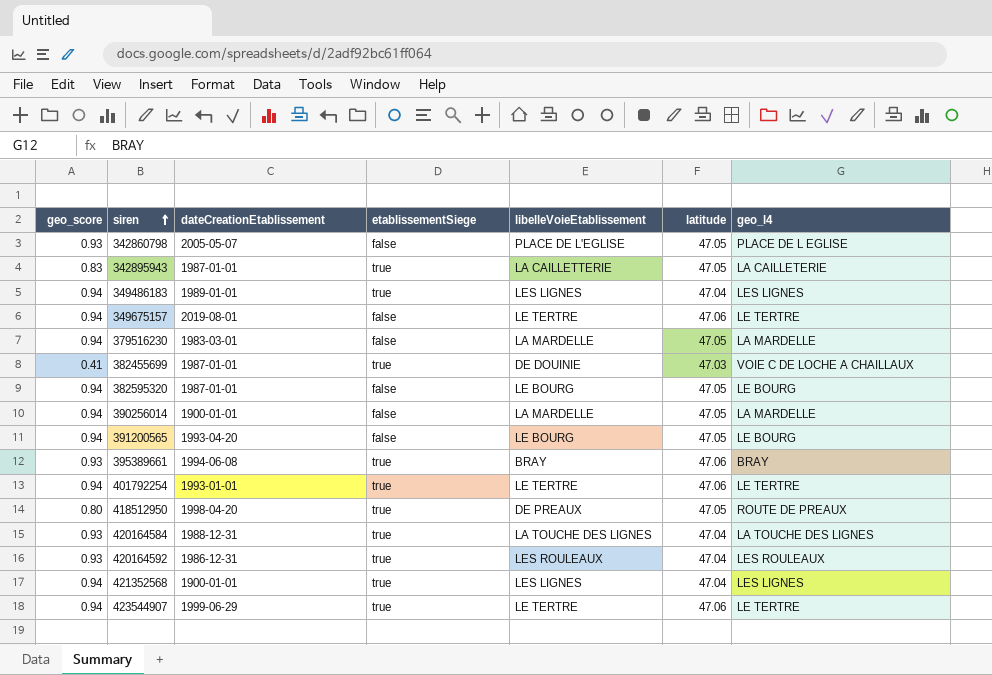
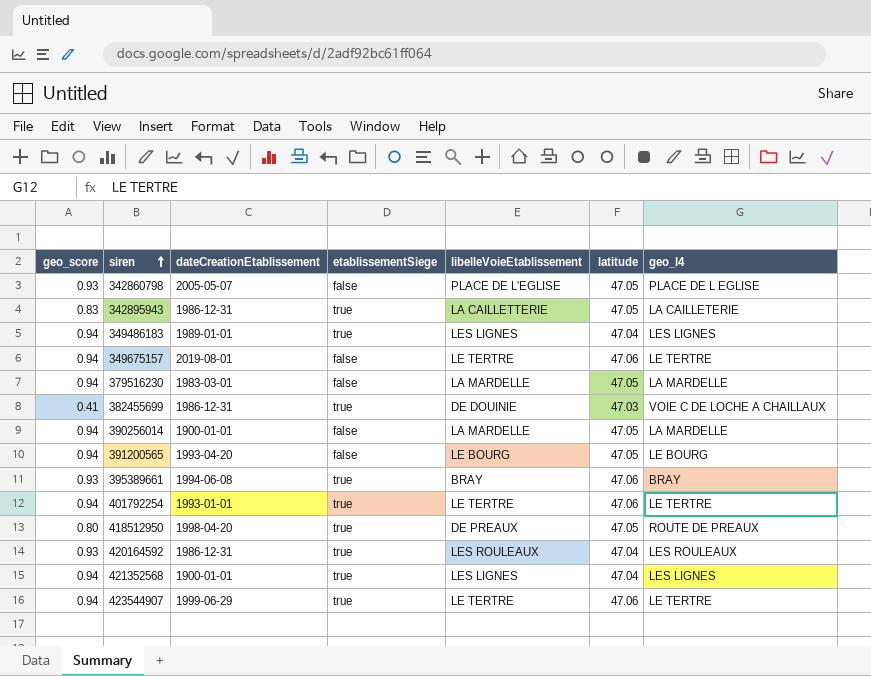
row 382595320: 0.94 | 1987-01-01 | false | LE BOURG | 47.05 | LE BOURG -> none
row 420164584: 0.93 | 1988-12-31 | true | LA TOUCHE DES LIGNES | 47.04 | LA TOUCHE DES LIGNES -> none
342895943 | dateCreationEtablissement: 1987-01-01 -> 1986-12-31
382455699 | dateCreationEtablissement: 1987-01-01 -> 1986-12-31

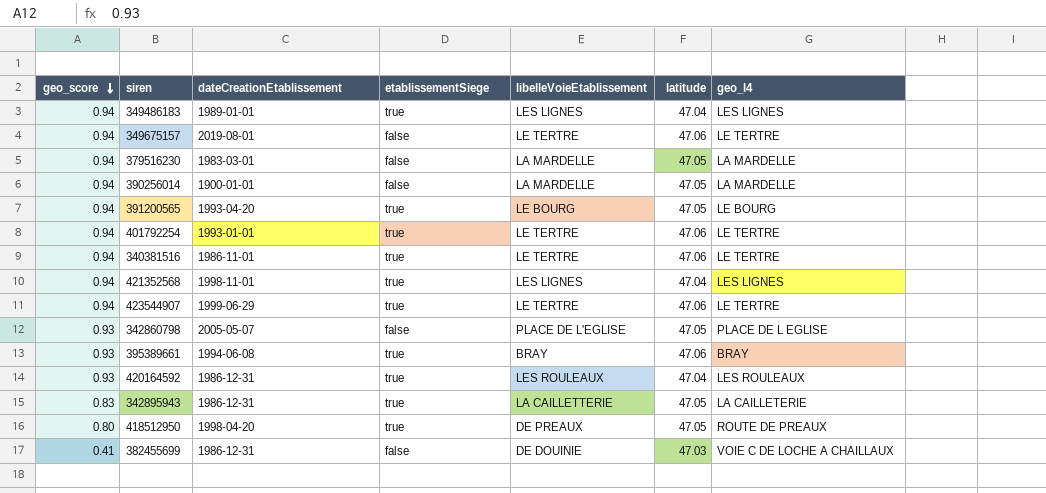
row order: siren ascending -> geo_score descending
391200565 | etablissementSiege: false -> true
row 340381516: none -> 0.94 | 1986-11-01 | true | LE TERTRE | 47.06 | LE TERTRE
421352568 | dateCreationEtablissement: 1900-01-01 -> 1998-11-01
382455699 | etablissementSiege: true -> false

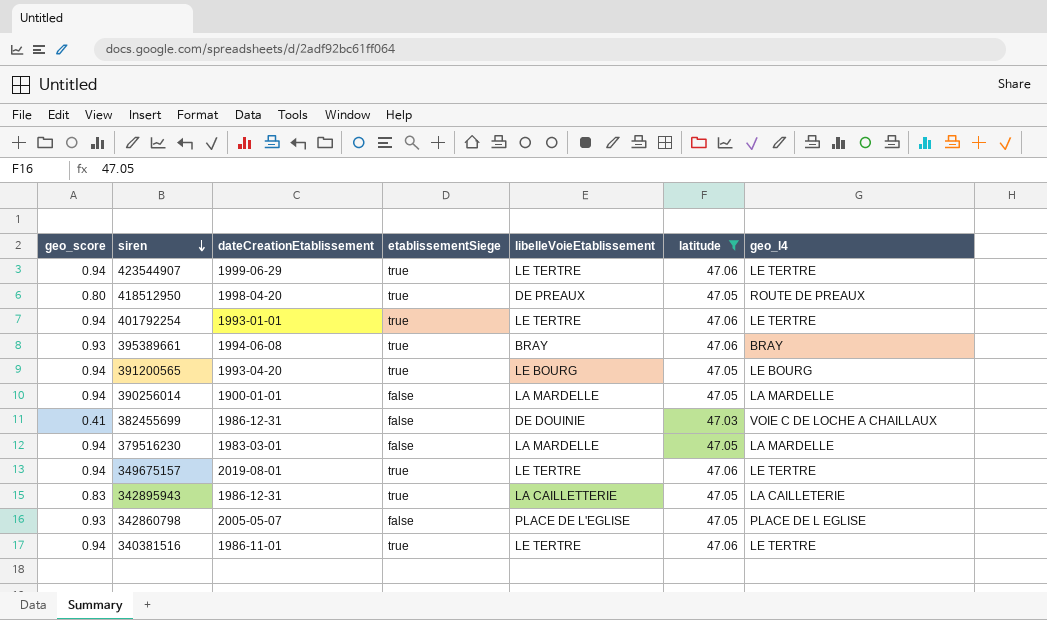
filter: none -> latitude != 47.04
row order: geo_score descending -> siren descending
349675157 | etablissementSiege: false -> true

